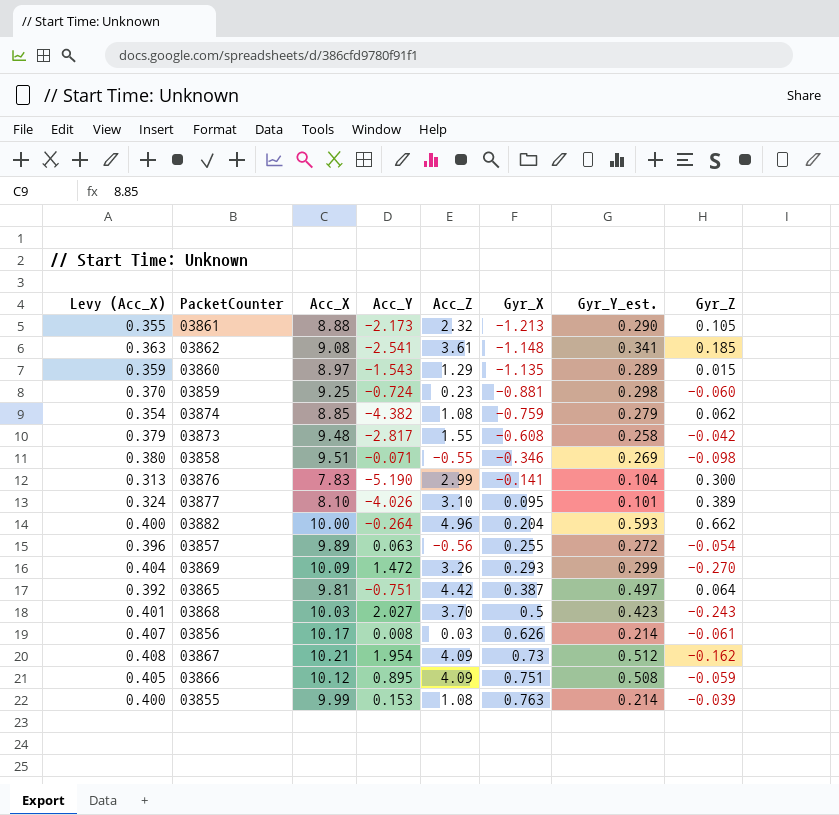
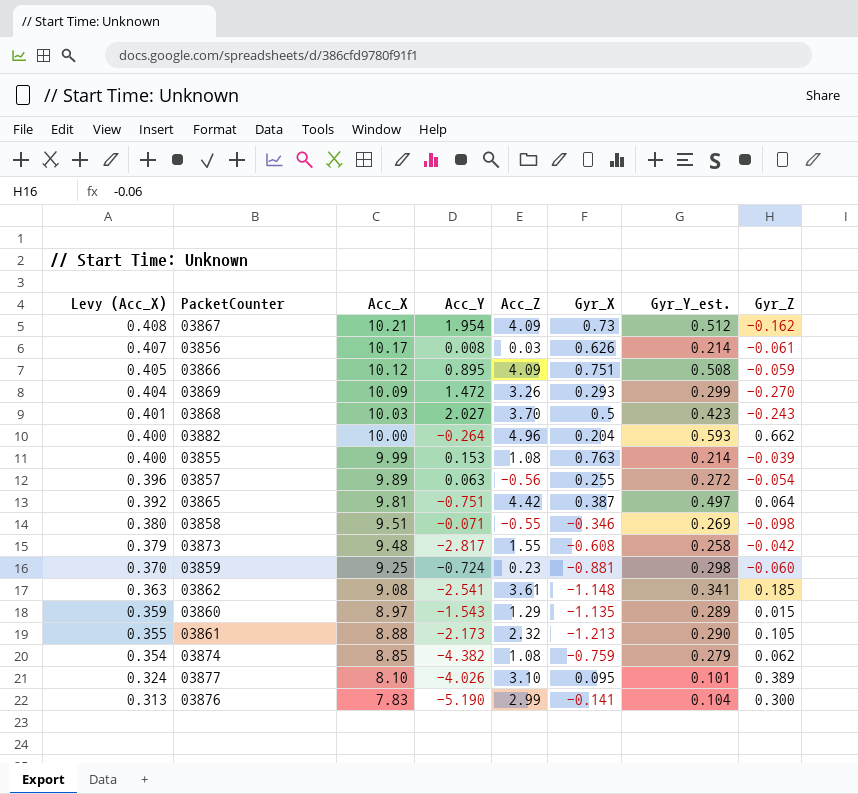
row order: Gyr_X ascending -> Levy (Acc_X) descending

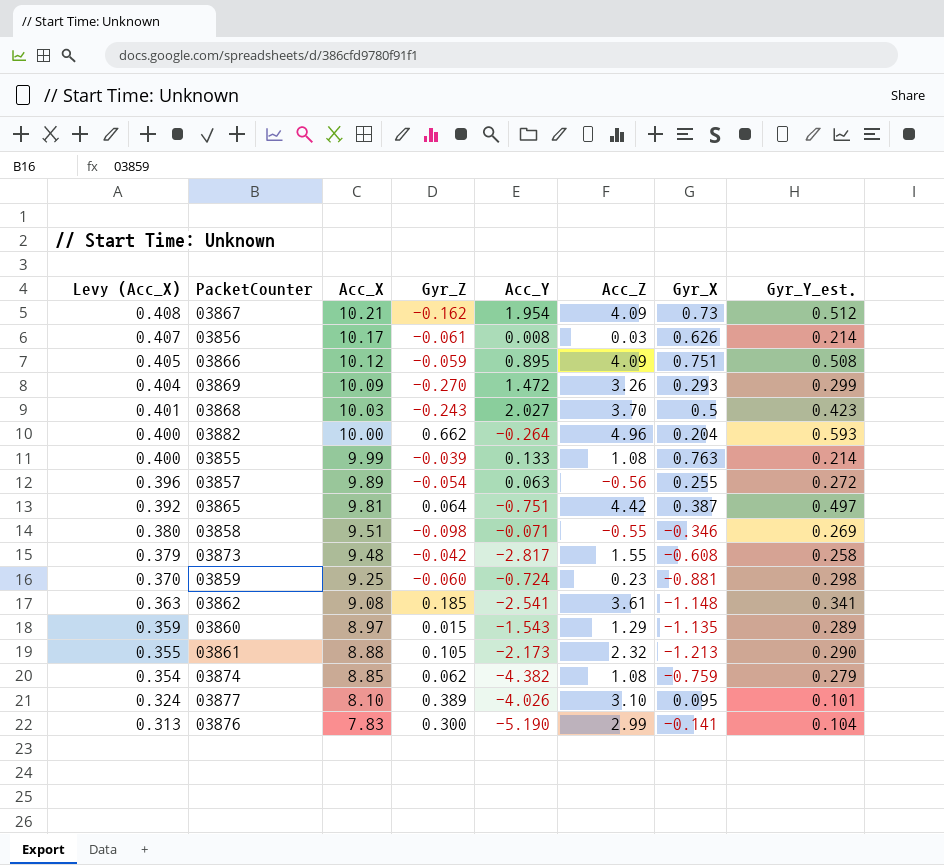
column Gyr_Z | position: 8 -> 4
03855 | Acc_Y: 0.153 -> 0.133

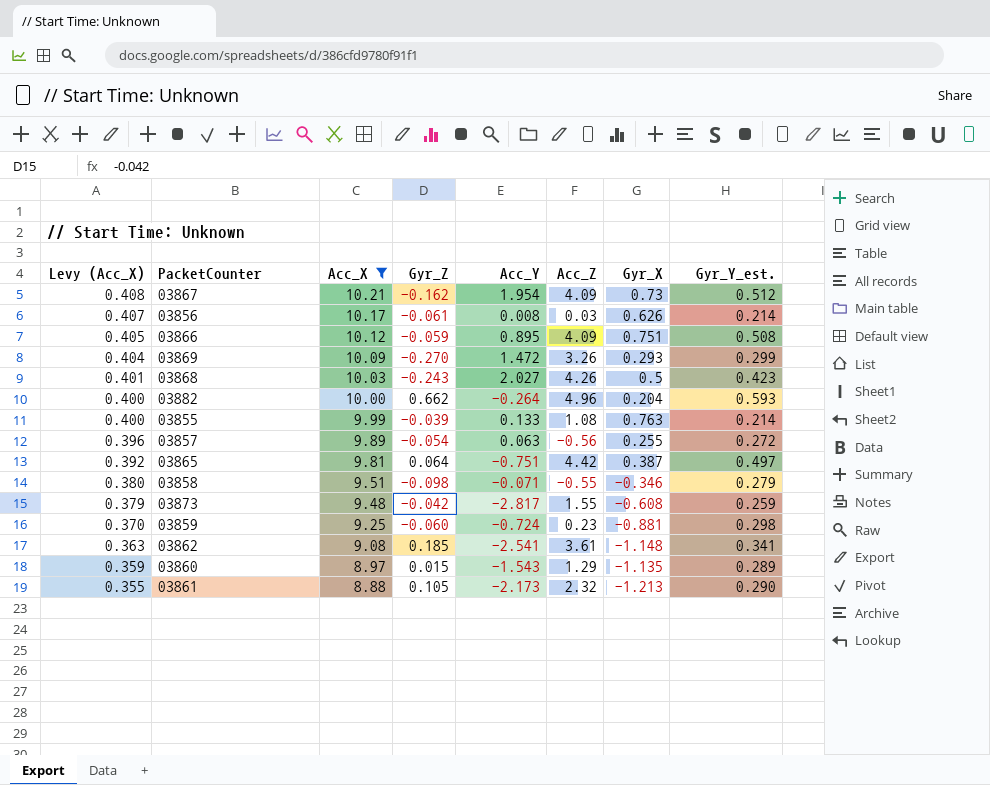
filter: none -> Acc_X >= 8.88
03868 | Acc_Z: 3.70 -> 4.26
03858 | Gyr_Y_est.: 0.269 -> 0.279
03873 | Gyr_Y_est.: 0.258 -> 0.259

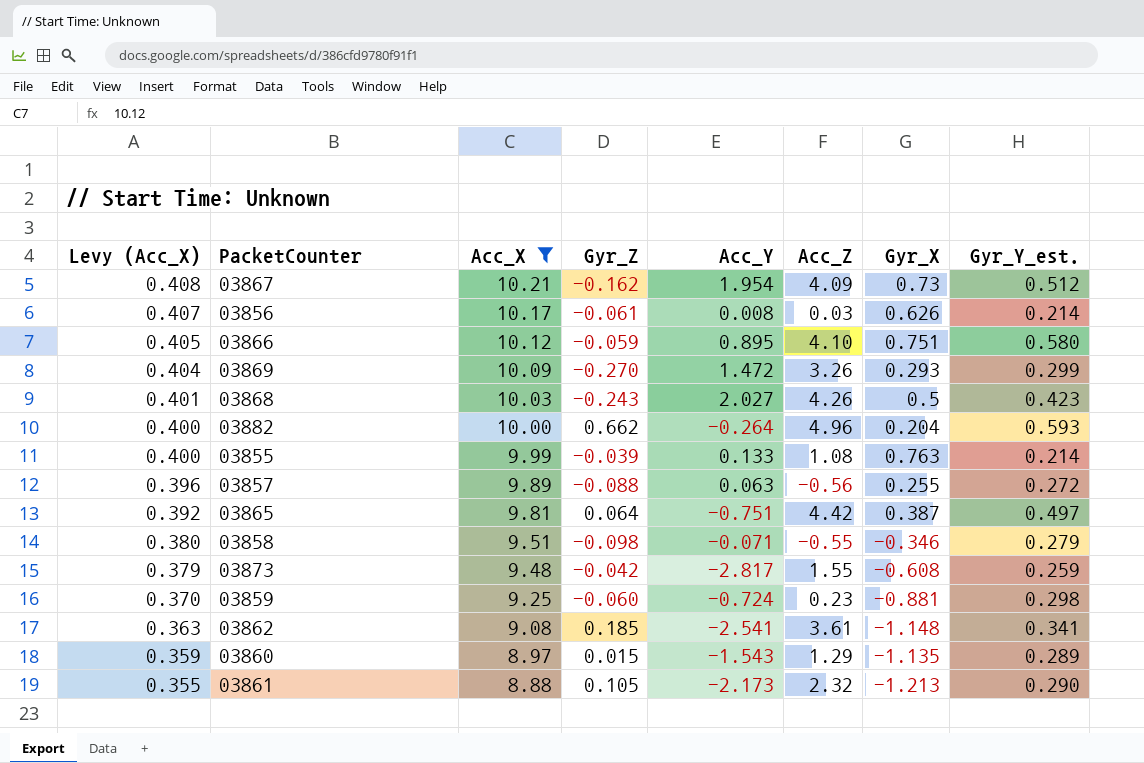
03866 | Acc_Z: 4.09 -> 4.10
03866 | Gyr_Y_est.: 0.508 -> 0.580
03857 | Gyr_Z: -0.054 -> -0.088

